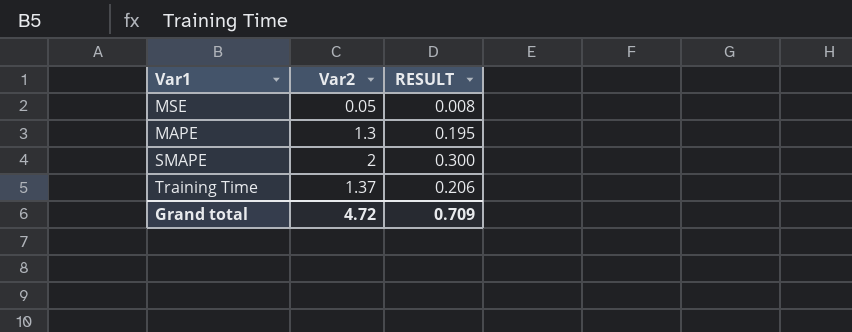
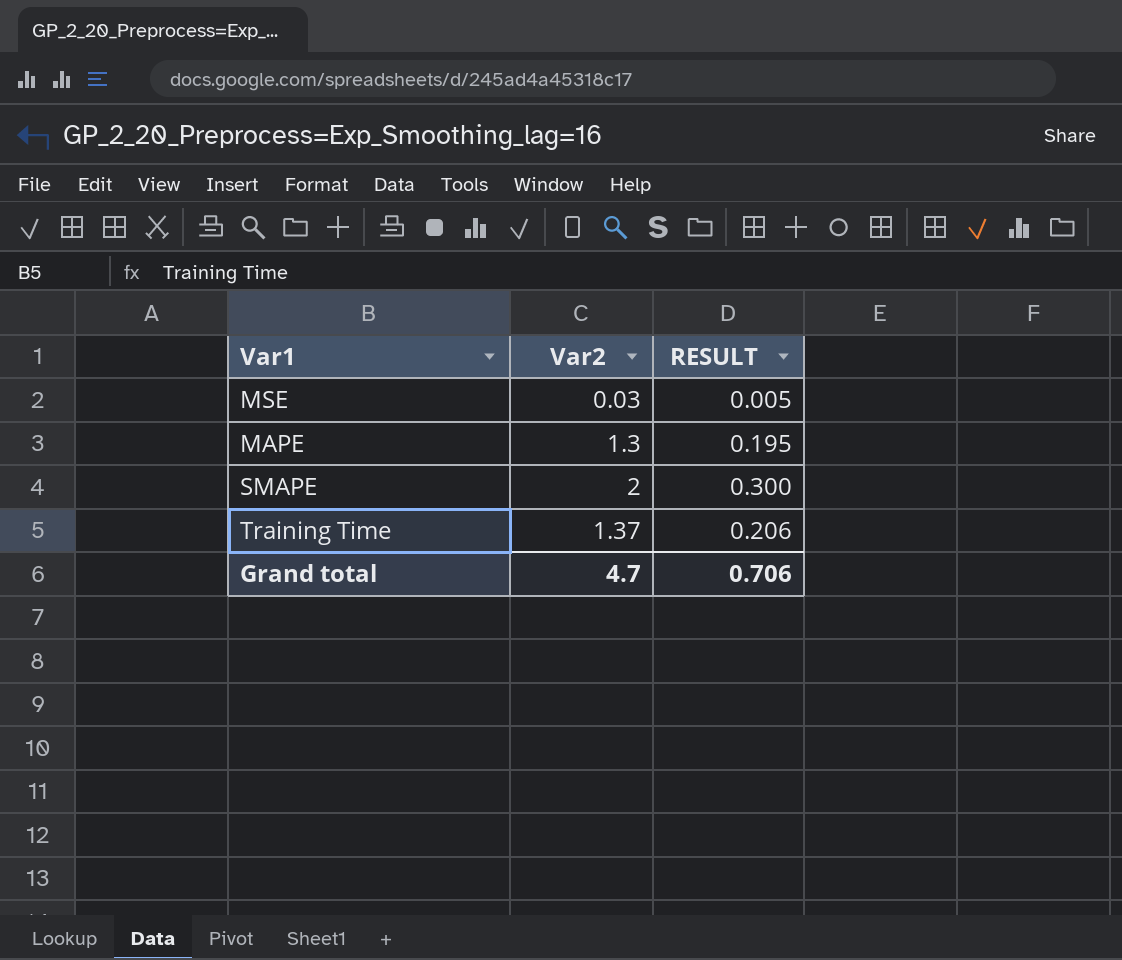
MSE | Var2: 0.05 -> 0.03
MSE | RESULT: 0.008 -> 0.005
Grand total | Var2: 4.72 -> 4.7
Grand total | RESULT: 0.709 -> 0.706

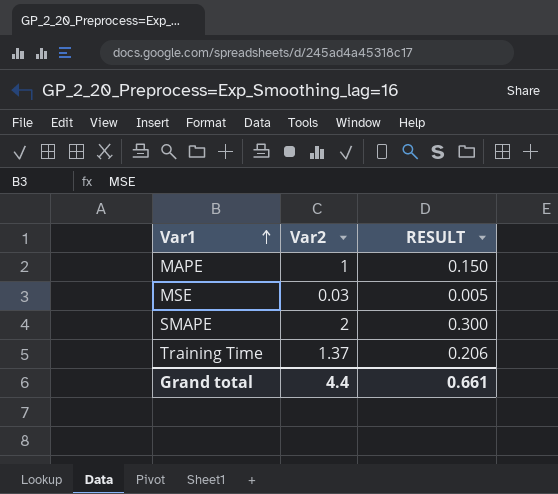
row order: none -> Var1 ascending
MAPE | Var2: 1.3 -> 1
MAPE | RESULT: 0.195 -> 0.150
Grand total | Var2: 4.7 -> 4.4
Grand total | RESULT: 0.706 -> 0.661

